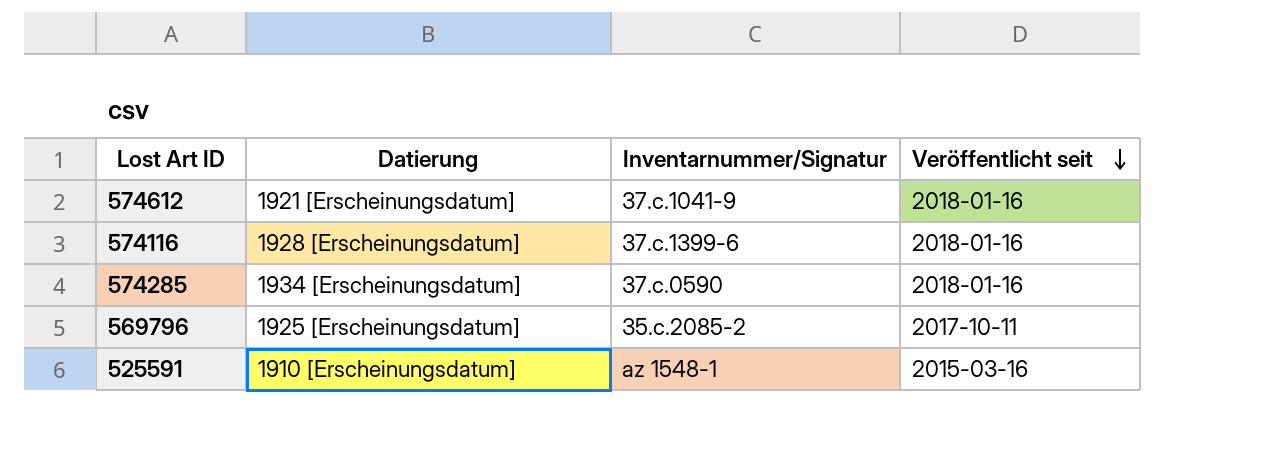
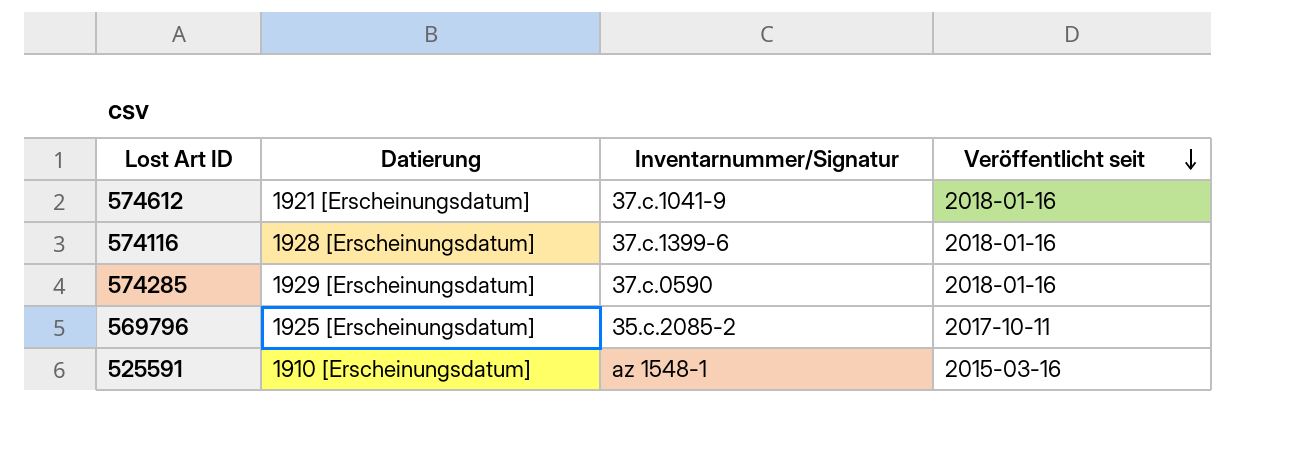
574285 | Datierung: 1934 [Erscheinungsdatum] -> 1929 [Erscheinungsdatum]

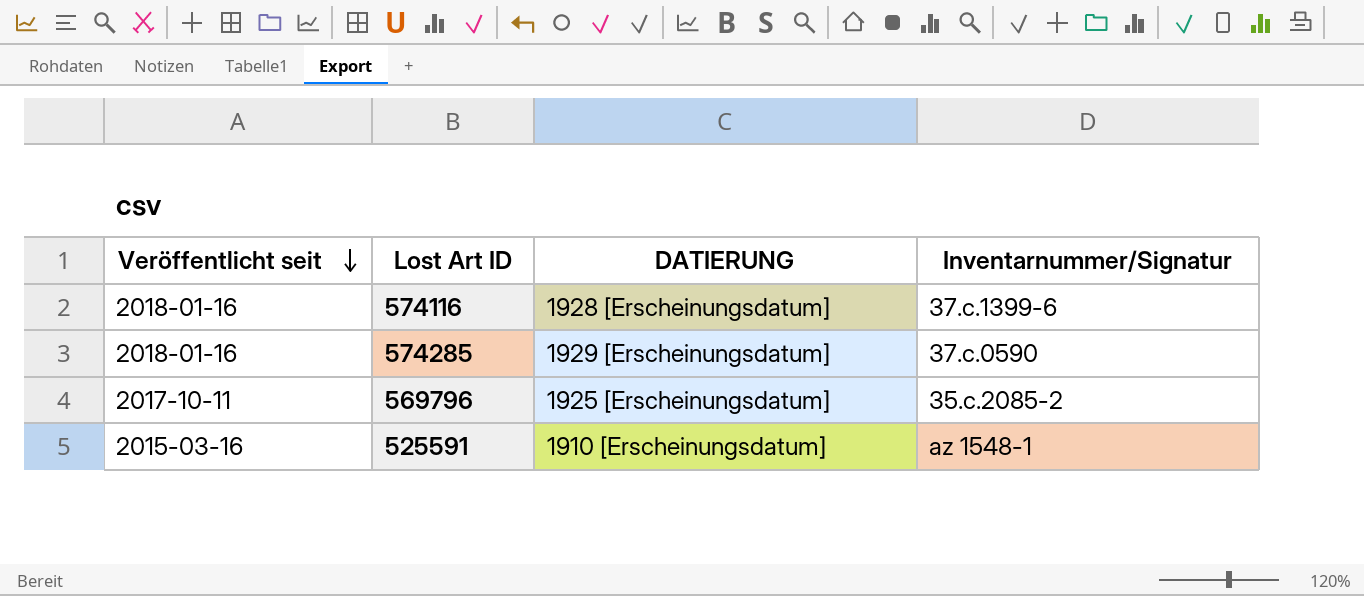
column Veröffentlicht seit | position: 4 -> 1
column name: Datierung -> DATIERUNG
row 574612: 1921 [Erscheinungsdatum] | 37.c.1041-9 | 2018-01-16 -> none

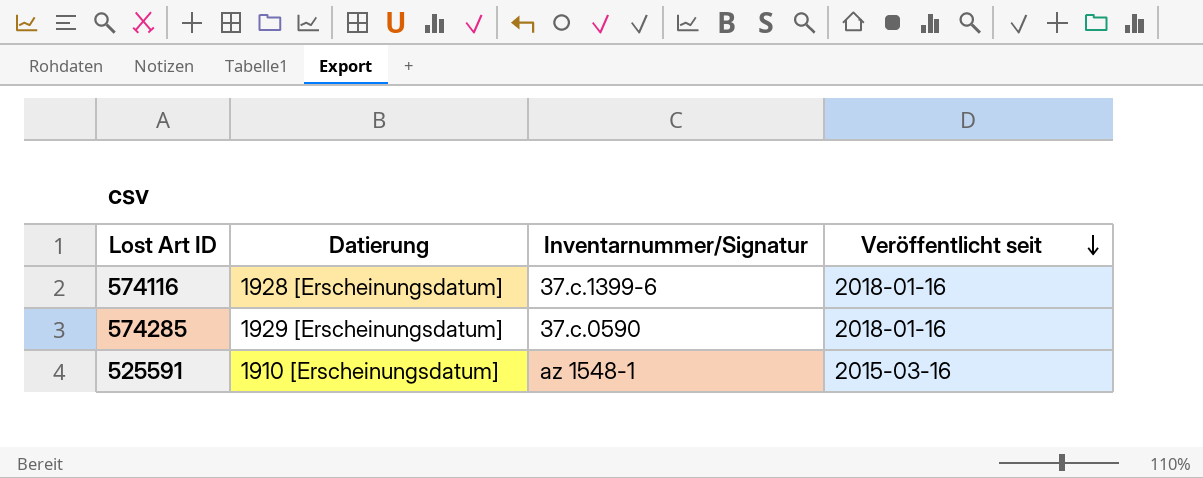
column name: DATIERUNG -> Datierung
column Veröffentlicht seit | position: 1 -> 4
row 569796: 2017-10-11 | 1925 [Erscheinungsdatum] | 35.c.2085-2 -> none

